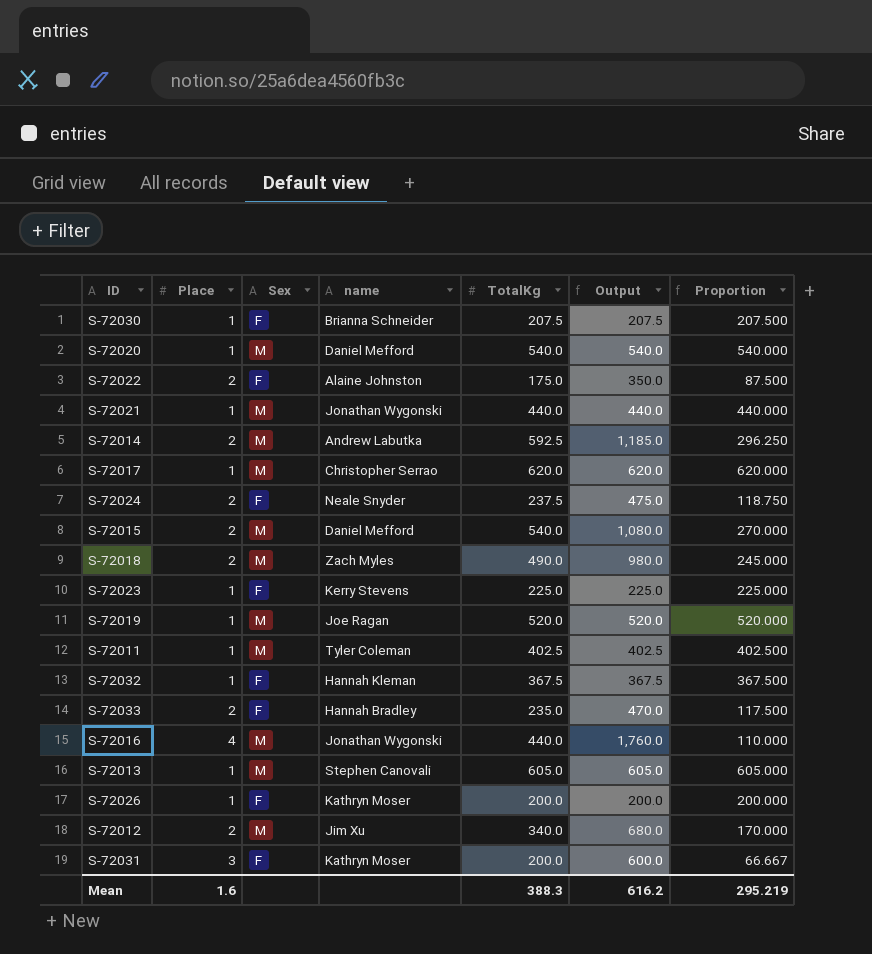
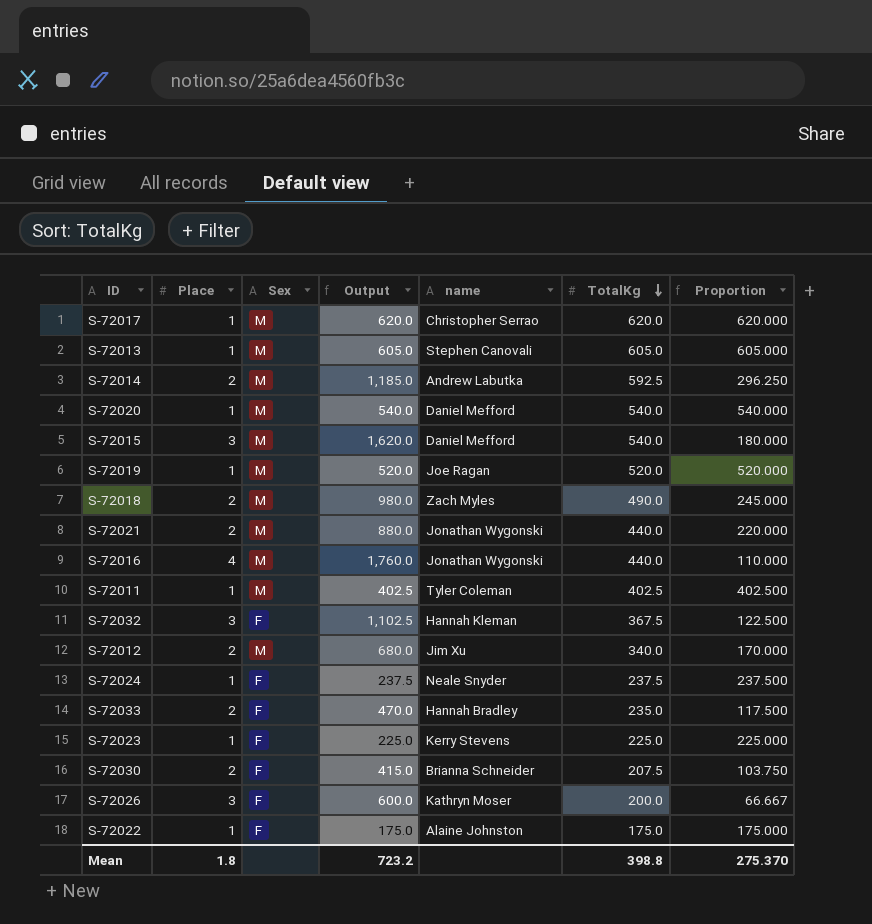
row order: none -> TotalKg descending
column Output | position: 6 -> 4
row S-72031: 3 | F | Kathryn Moser | 200.0 | 600.0 | 66.667 -> none
S-72015 | Place: 2 -> 3
S-72015 | Output: 1,080.0 -> 1,620.0
S-72015 | Proportion: 270.000 -> 180.000
S-72021 | Place: 1 -> 2
S-72021 | Output: 440.0 -> 880.0
S-72021 | Proportion: 440.000 -> 220.000
S-72032 | Place: 1 -> 3
S-72032 | Output: 367.5 -> 1,102.5
S-72032 | Proportion: 367.500 -> 122.500
S-72024 | Place: 2 -> 1
S-72024 | Output: 475.0 -> 237.5
S-72024 | Proportion: 118.750 -> 237.500
S-72030 | Place: 1 -> 2
S-72030 | Output: 207.5 -> 415.0
S-72030 | Proportion: 207.500 -> 103.750
S-72026 | Place: 1 -> 3
S-72026 | Output: 200.0 -> 600.0
S-72026 | Proportion: 200.000 -> 66.667
S-72022 | Place: 2 -> 1
S-72022 | Output: 350.0 -> 175.0
S-72022 | Proportion: 87.500 -> 175.000
Mean | Place: 1.6 -> 1.8
Mean | Output: 616.2 -> 723.2
Mean | TotalKg: 388.3 -> 398.8
Mean | Proportion: 295.219 -> 275.370

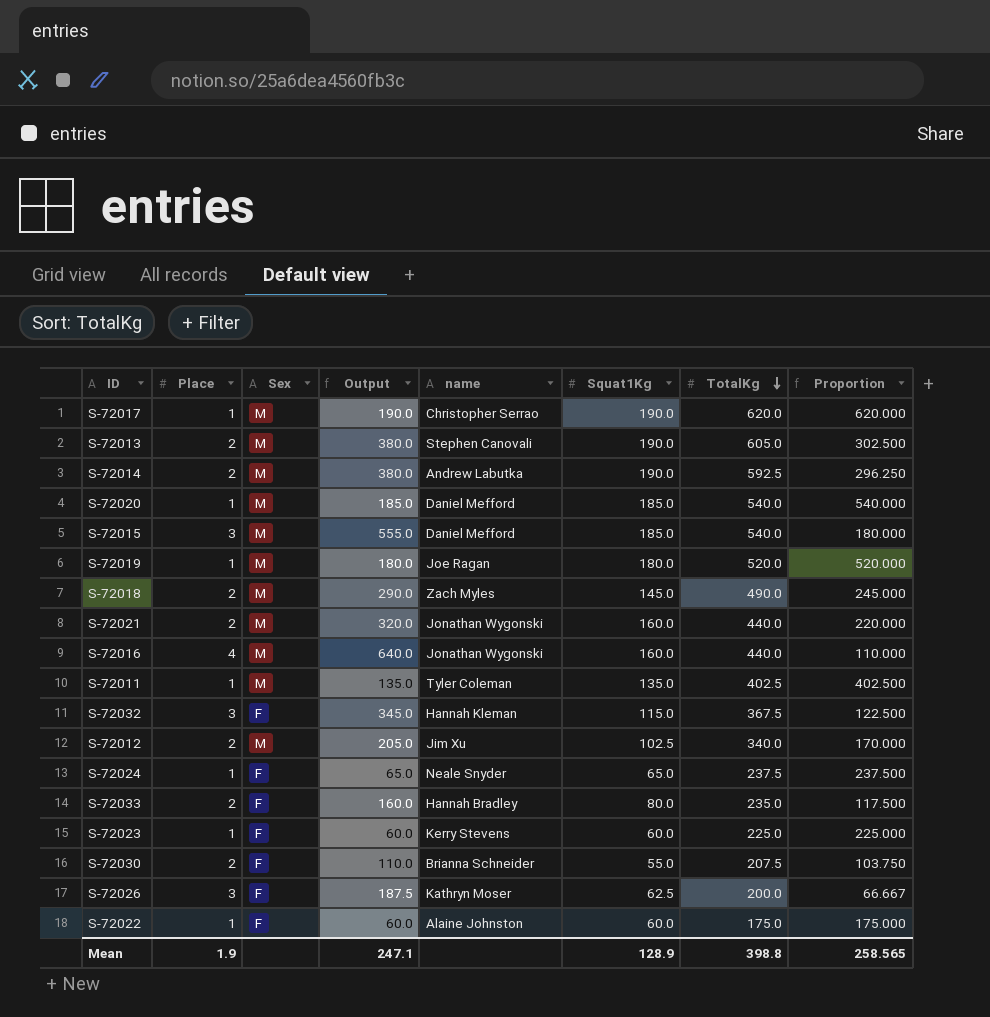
column Output | formula: [Place] * [TotalKg] -> [Place] * [Squat1Kg]
column Squat1Kg | position: none -> 6
S-72013 | Place: 1 -> 2
S-72013 | Proportion: 605.000 -> 302.500
Mean | Place: 1.8 -> 1.9
Mean | Output: 723.2 -> 247.1
Mean | Proportion: 275.370 -> 258.565

